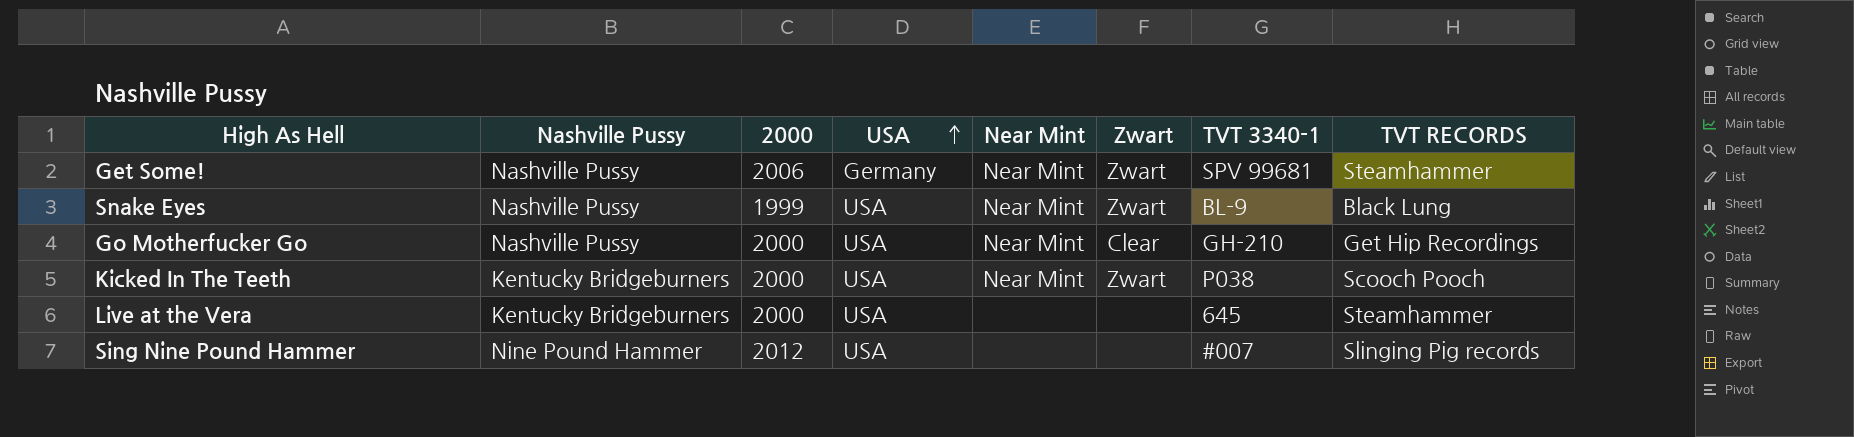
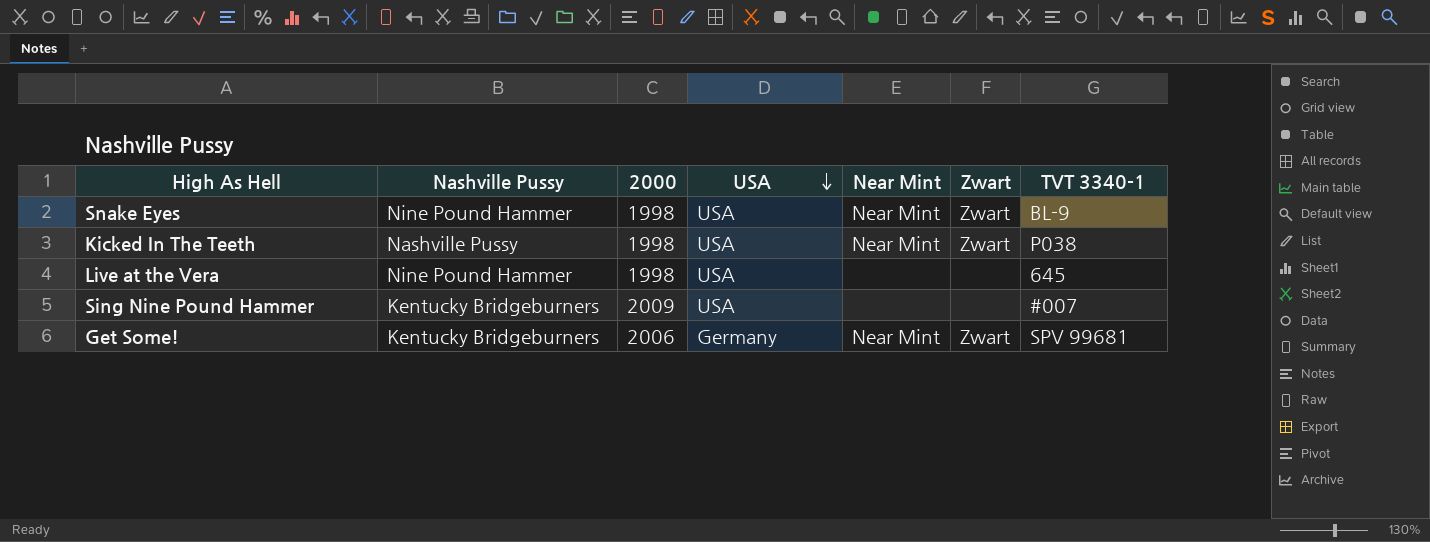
row order: USA ascending -> USA descending
column TVT RECORDS | position: 8 -> none
row Go Motherfucker Go: Nashville Pussy | 2000 | USA | Near Mint | Clear | GH-210 | Get Hip Recordings -> none
Snake Eyes | Nashville Pussy: Nashville Pussy -> Nine Pound Hammer
Snake Eyes | 2000: 1999 -> 1998
Kicked In The Teeth | Nashville Pussy: Kentucky Bridgeburners -> Nashville Pussy
Kicked In The Teeth | 2000: 2000 -> 1998
Live at the Vera | Nashville Pussy: Kentucky Bridgeburners -> Nine Pound Hammer
Live at the Vera | 2000: 2000 -> 1998
Sing Nine Pound Hammer | Nashville Pussy: Nine Pound Hammer -> Kentucky Bridgeburners
Sing Nine Pound Hammer | 2000: 2012 -> 2009
Get Some! | Nashville Pussy: Nashville Pussy -> Kentucky Bridgeburners

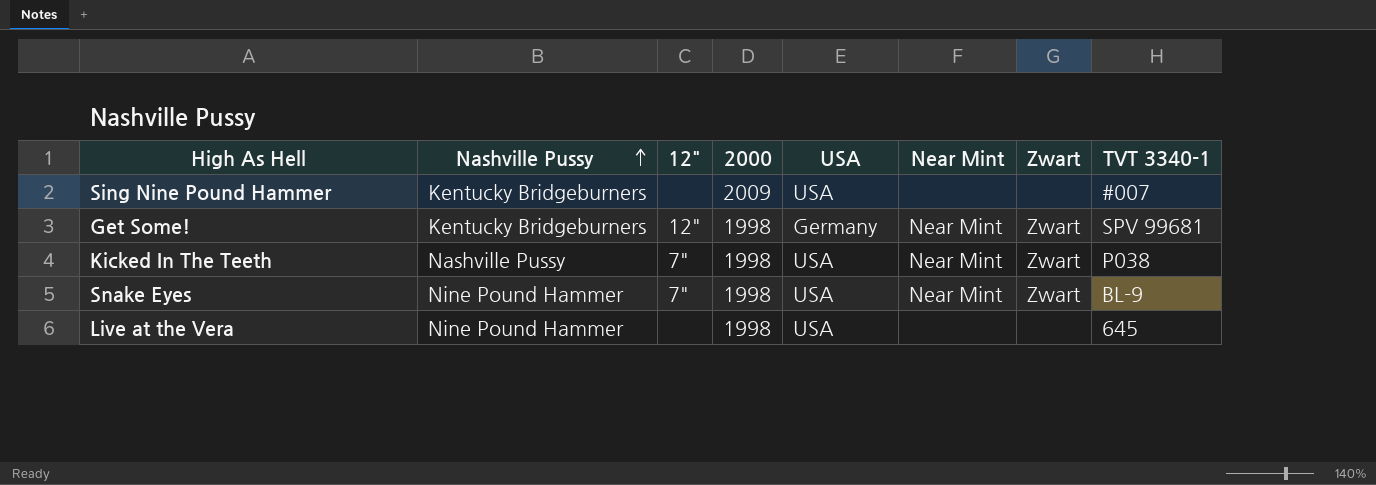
row order: USA descending -> Nashville Pussy ascending
column 12" | position: none -> 3
Get Some! | 2000: 2006 -> 1998

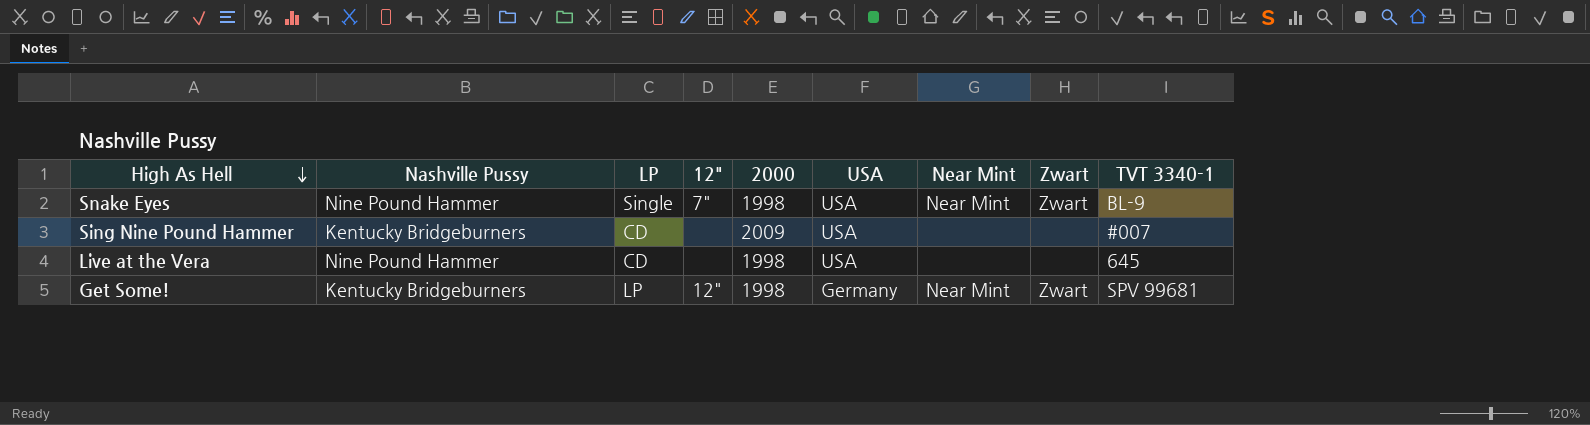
row order: Nashville Pussy ascending -> High As Hell descending
column LP | position: none -> 3
row Kicked In The Teeth: Nashville Pussy | 7" | 1998 | USA | Near Mint | Zwart | P038 -> none

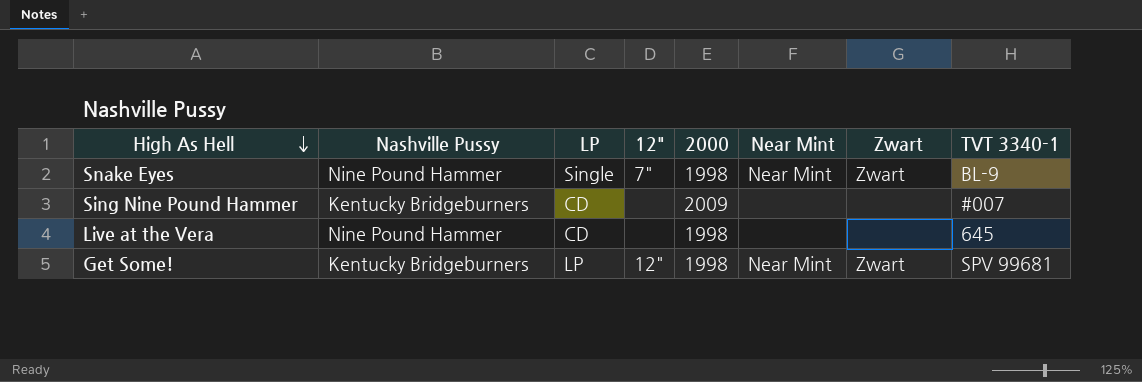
column USA | position: 6 -> none

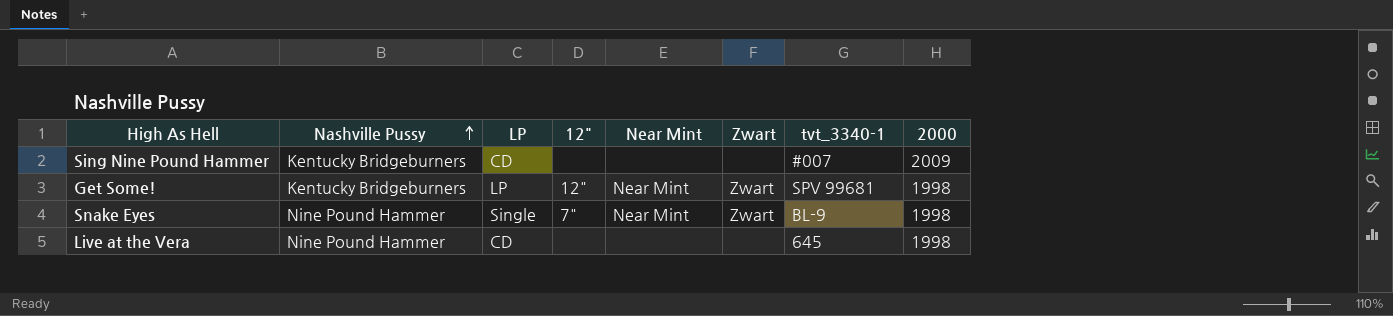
row order: High As Hell descending -> Nashville Pussy ascending
column name: TVT 3340-1 -> tvt_3340-1
column 2000 | position: 5 -> 8

